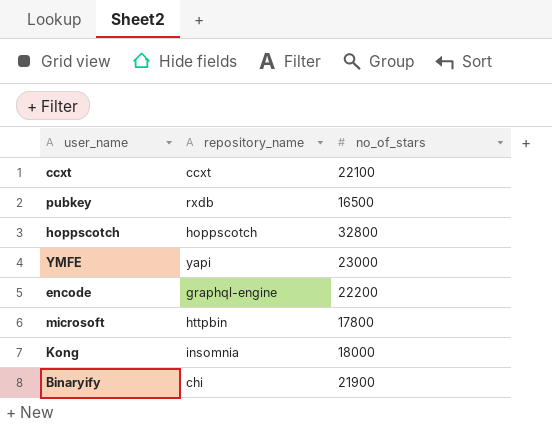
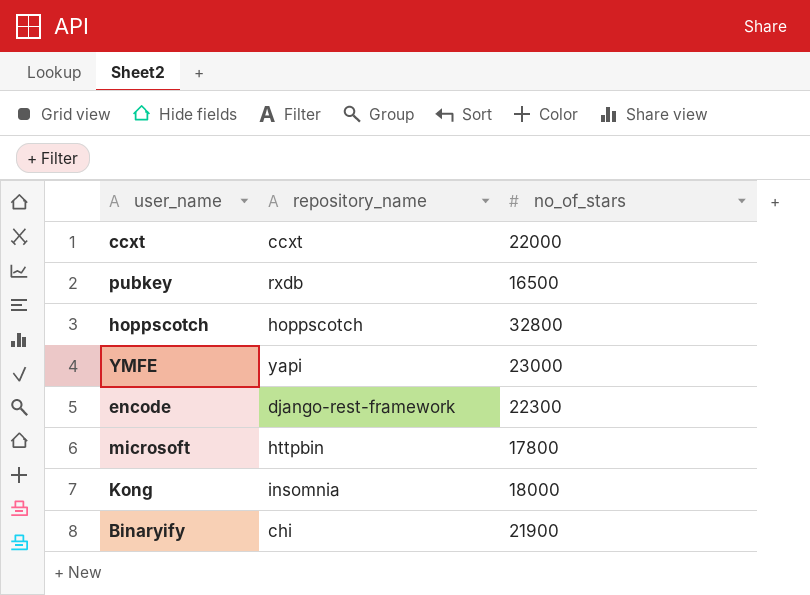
ccxt | no_of_stars: 22100 -> 22000
encode | repository_name: graphql-engine -> django-rest-framework
encode | no_of_stars: 22200 -> 22300

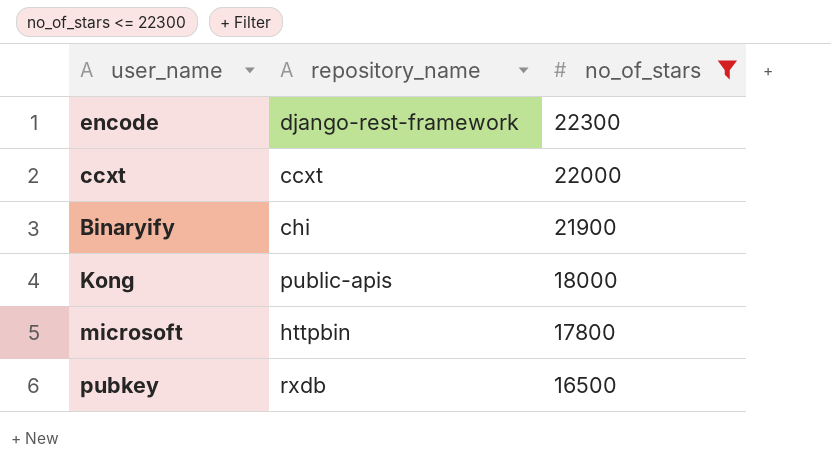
filter: none -> no_of_stars <= 22300
row order: none -> no_of_stars descending
Kong | repository_name: insomnia -> public-apis

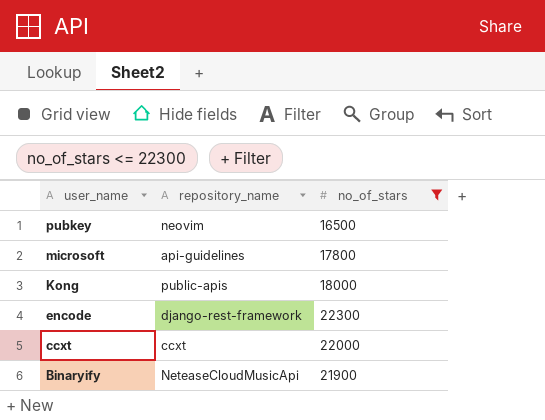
row order: no_of_stars descending -> user_name descending
pubkey | repository_name: rxdb -> neovim
microsoft | repository_name: httpbin -> api-guidelines
Binaryify | repository_name: chi -> NeteaseCloudMusicApi

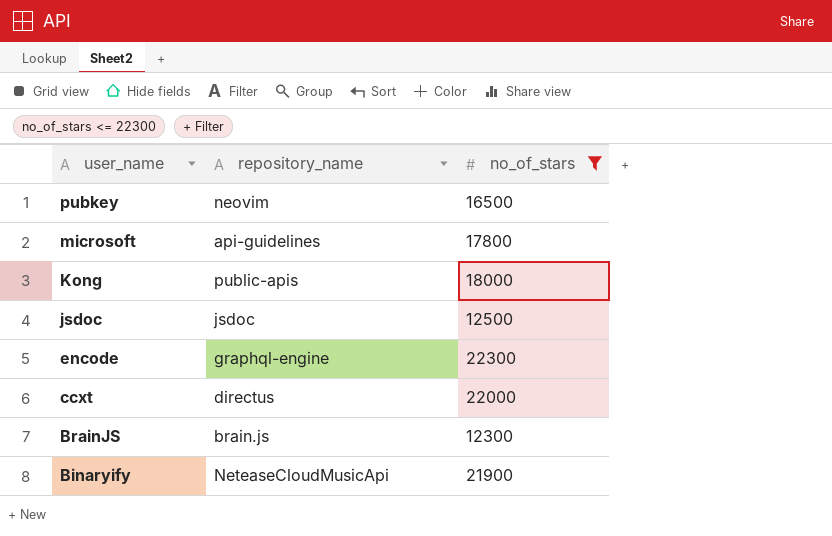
row jsdoc: none -> jsdoc | 12500
encode | repository_name: django-rest-framework -> graphql-engine
ccxt | repository_name: ccxt -> directus
row BrainJS: none -> brain.js | 12300

